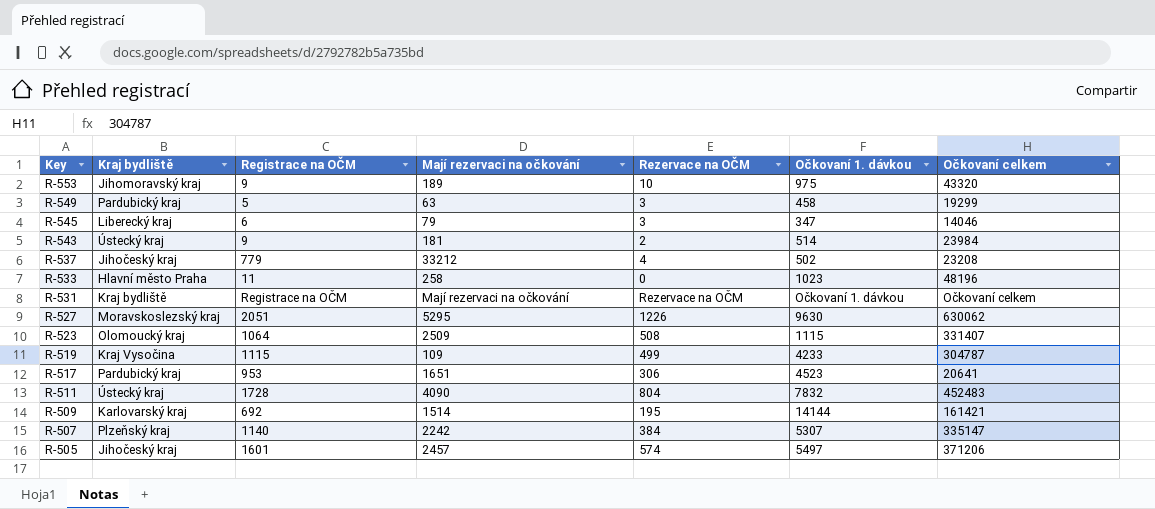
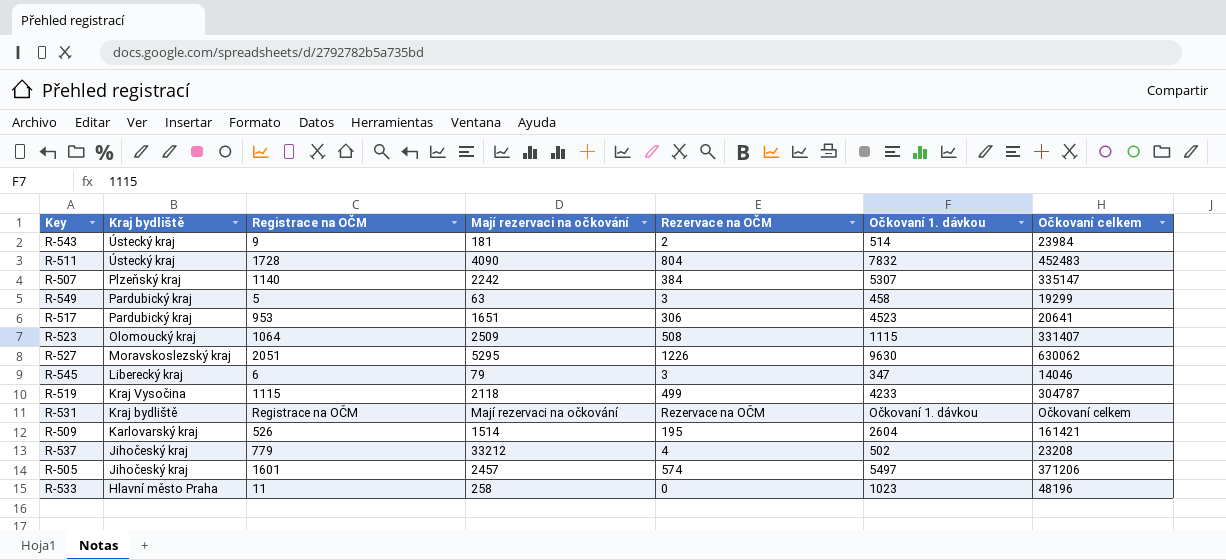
row order: Key descending -> Kraj bydliště descending
row R-553: Jihomoravský kraj | 9 | 189 | 10 | 975 | 43320 -> none
R-519 | Mají rezervaci na očkování: 109 -> 2118
R-509 | Registrace na OČM: 692 -> 526
R-509 | Očkovaní 1. dávkou: 14144 -> 2604

